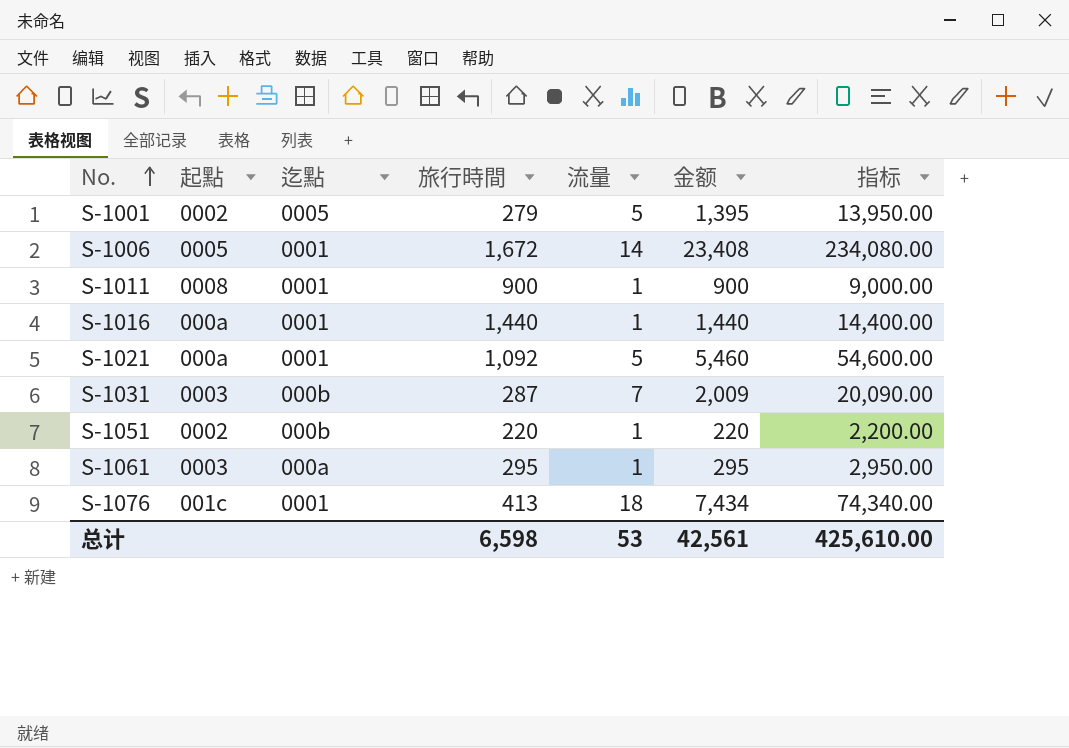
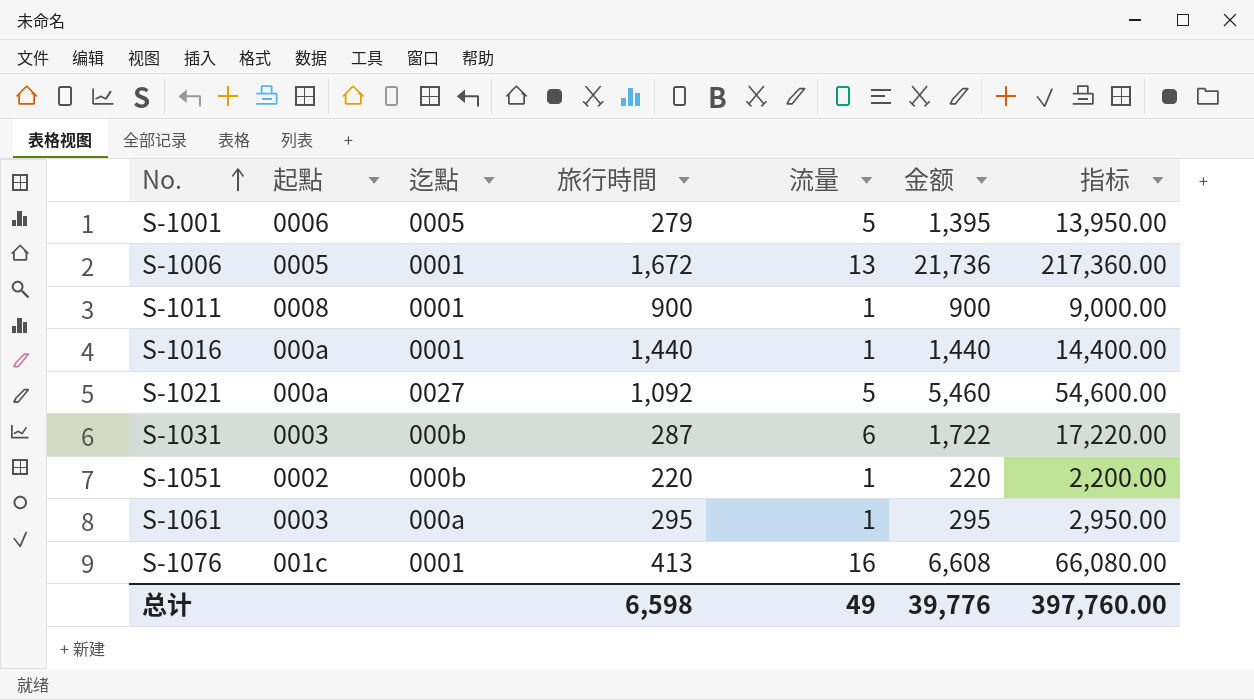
S-1001 | 起點: 0002 -> 0006
S-1006 | 流量: 14 -> 13
S-1006 | 金额: 23,408 -> 21,736
S-1006 | 指标: 234,080.00 -> 217,360.00
S-1021 | 迄點: 0001 -> 0027
S-1031 | 流量: 7 -> 6
S-1031 | 金额: 2,009 -> 1,722
S-1031 | 指标: 20,090.00 -> 17,220.00
S-1076 | 流量: 18 -> 16
S-1076 | 金额: 7,434 -> 6,608
S-1076 | 指标: 74,340.00 -> 66,080.00
总计 | 流量: 53 -> 49
总计 | 金额: 42,561 -> 39,776
总计 | 指标: 425,610.00 -> 397,760.00

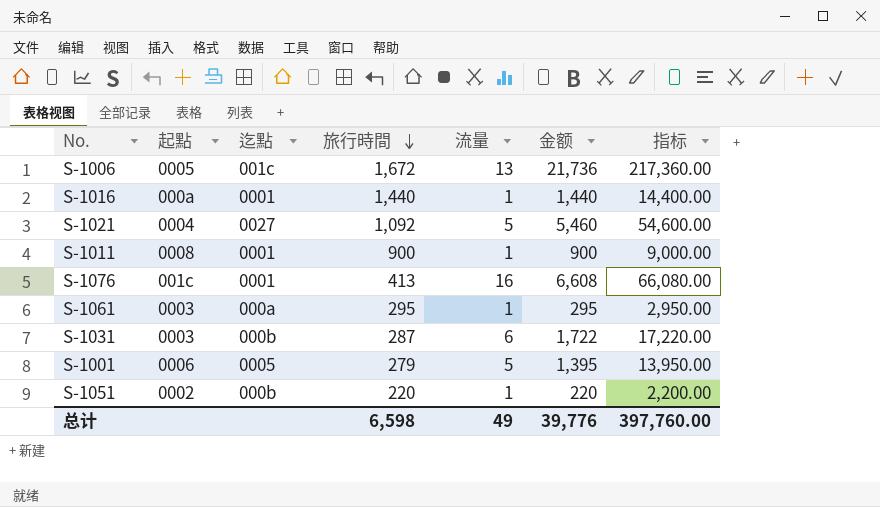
row order: No. ascending -> 旅行時間 descending
S-1006 | 迄點: 0001 -> 001c
S-1021 | 起點: 000a -> 0004

